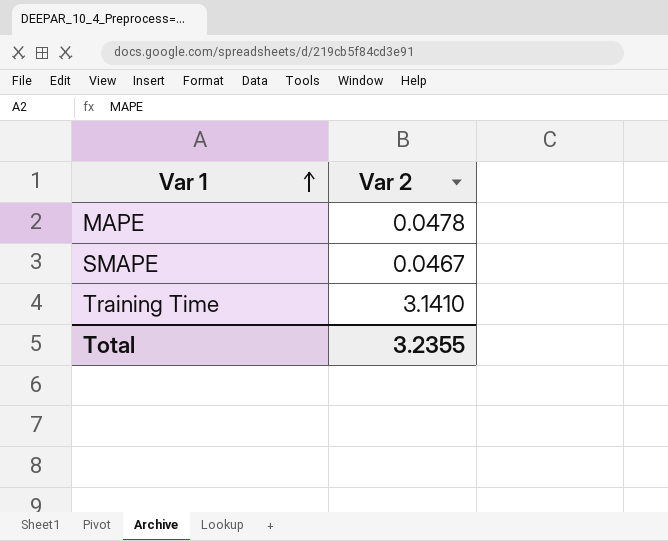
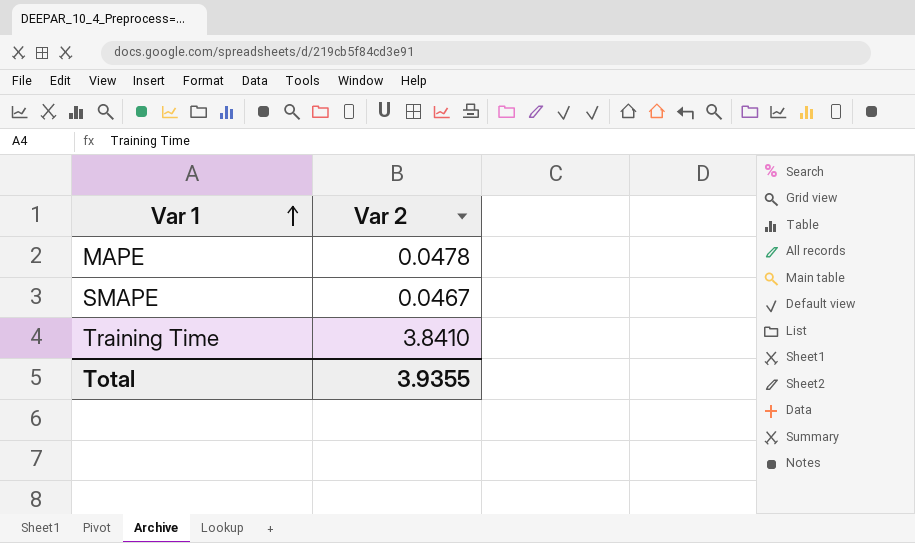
Training Time | Var 2: 3.1410 -> 3.8410
Total | Var 2: 3.2355 -> 3.9355

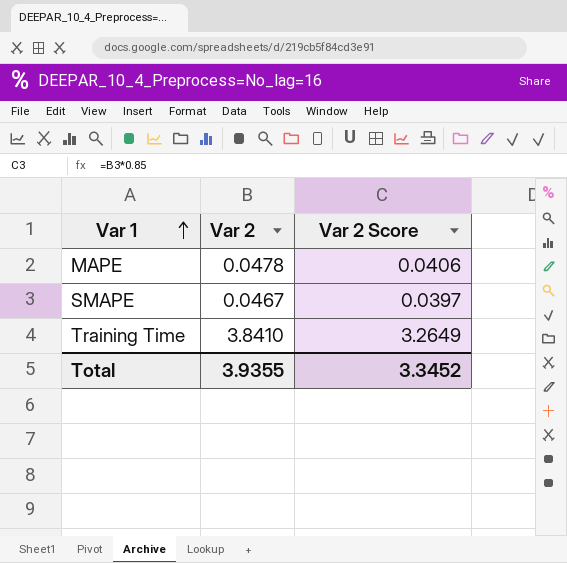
column Var 2 Score | formula: none -> [Var 2] * 0.85

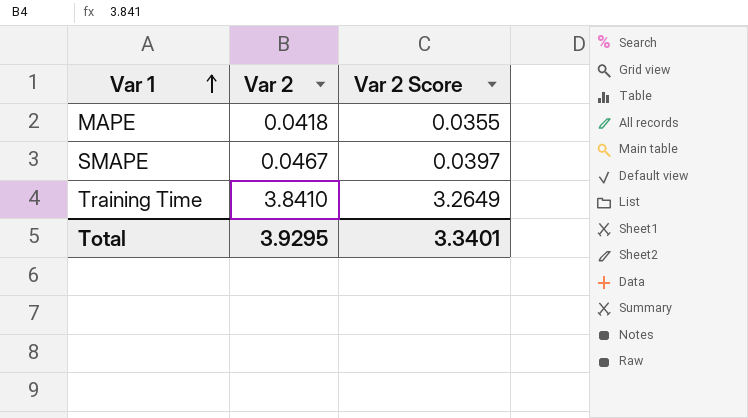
MAPE | Var 2: 0.0478 -> 0.0418
MAPE | Var 2 Score: 0.0406 -> 0.0355
Total | Var 2: 3.9355 -> 3.9295
Total | Var 2 Score: 3.3452 -> 3.3401

